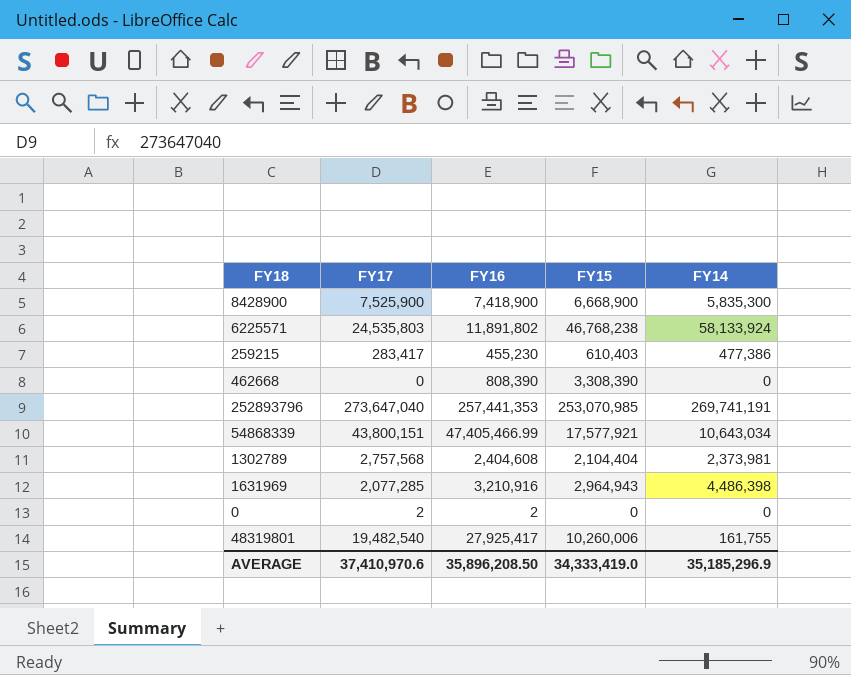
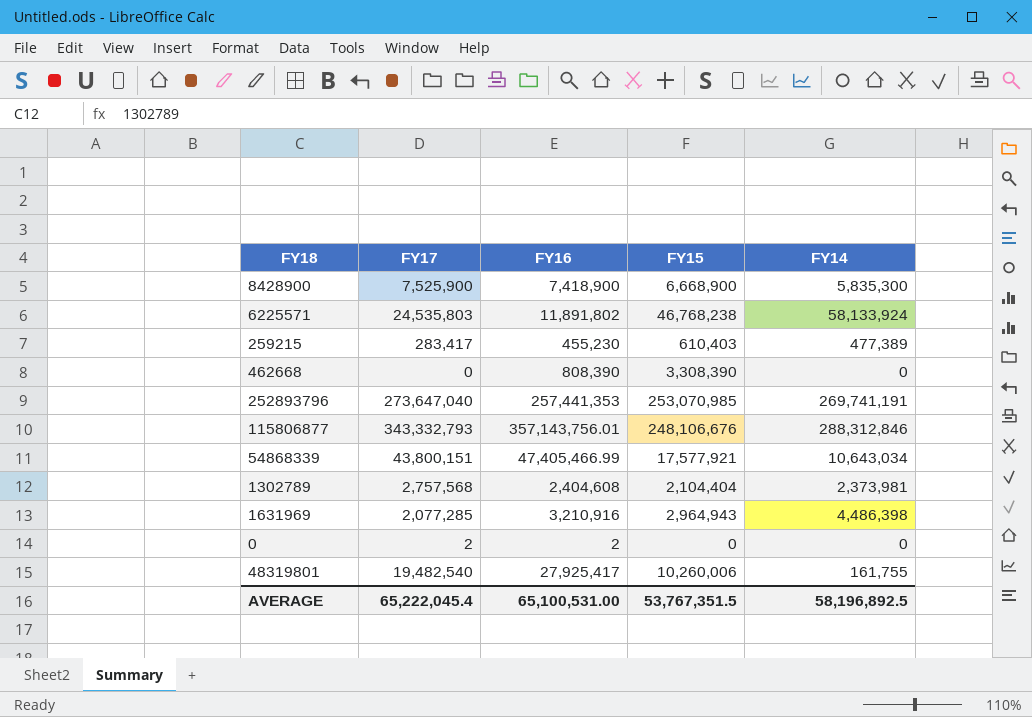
259215 | FY14: 477,386 -> 477,389
row 115806877: none -> 343,332,793 | 357,143,756.01 | 248,106,676 | 288,312,846
AVERAGE | FY17: 37,410,970.6 -> 65,222,045.4
AVERAGE | FY16: 35,896,208.50 -> 65,100,531.00
AVERAGE | FY15: 34,333,419.0 -> 53,767,351.5
AVERAGE | FY14: 35,185,296.9 -> 58,196,892.5

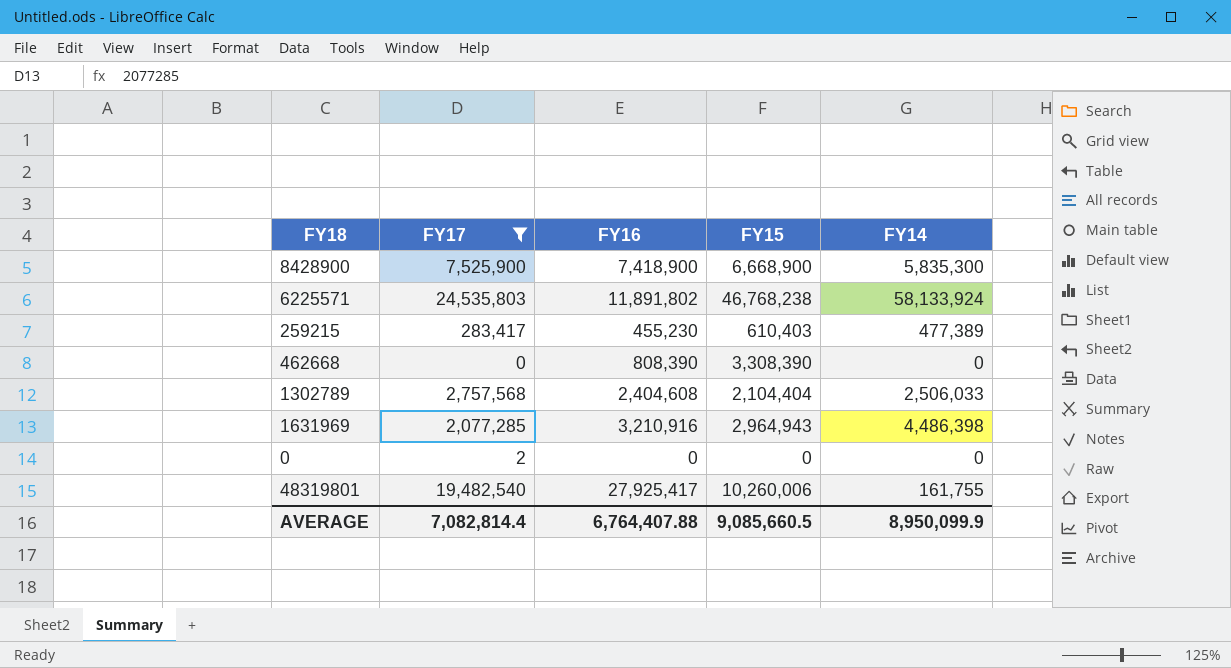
filter: none -> FY17 <= 24,535,803
1302789 | FY14: 2,373,981 -> 2,506,033
0 | FY16: 2 -> 0
AVERAGE | FY17: 65,222,045.4 -> 7,082,814.4
AVERAGE | FY16: 65,100,531.00 -> 6,764,407.88
AVERAGE | FY15: 53,767,351.5 -> 9,085,660.5
AVERAGE | FY14: 58,196,892.5 -> 8,950,099.9

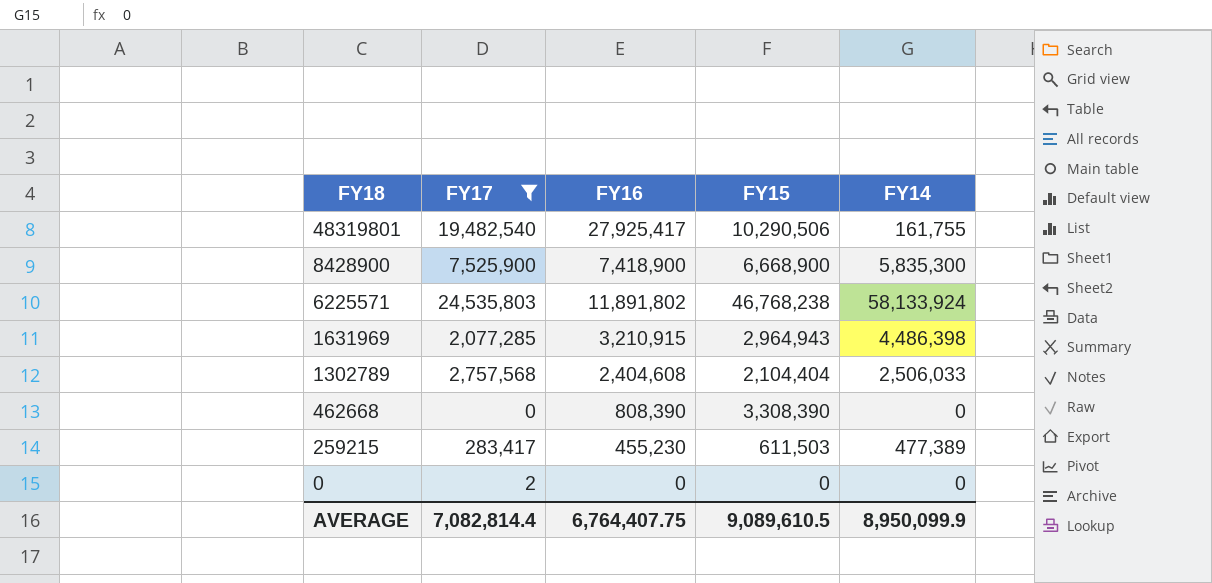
row order: none -> FY18 descending
48319801 | FY15: 10,260,006 -> 10,290,506
1631969 | FY16: 3,210,916 -> 3,210,915
259215 | FY15: 610,403 -> 611,503
AVERAGE | FY16: 6,764,407.88 -> 6,764,407.75
AVERAGE | FY15: 9,085,660.5 -> 9,089,610.5

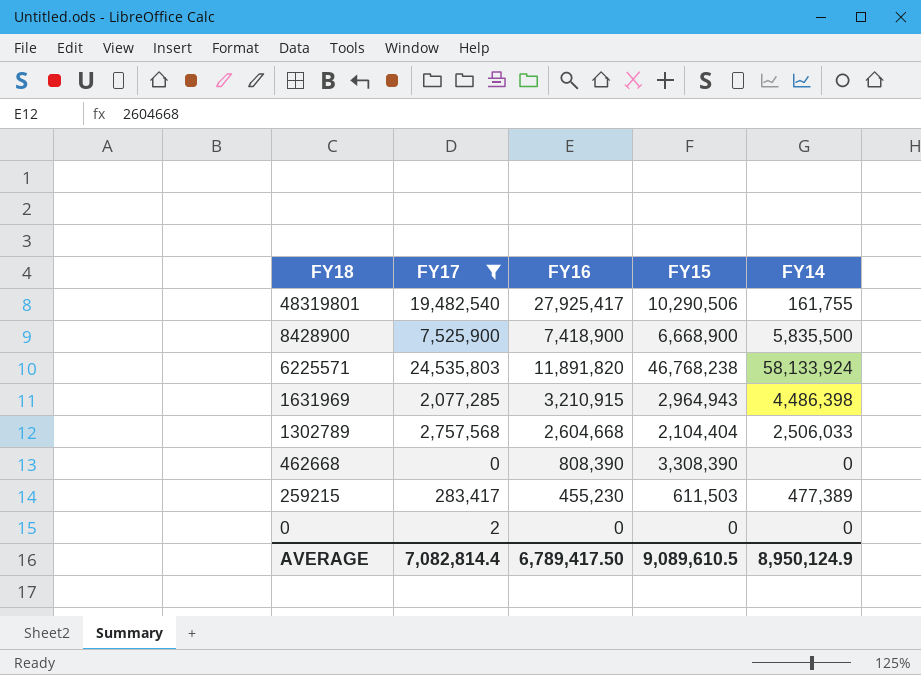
8428900 | FY14: 5,835,300 -> 5,835,500
6225571 | FY16: 11,891,802 -> 11,891,820
1302789 | FY16: 2,404,608 -> 2,604,668
AVERAGE | FY16: 6,764,407.75 -> 6,789,417.50
AVERAGE | FY14: 8,950,099.9 -> 8,950,124.9

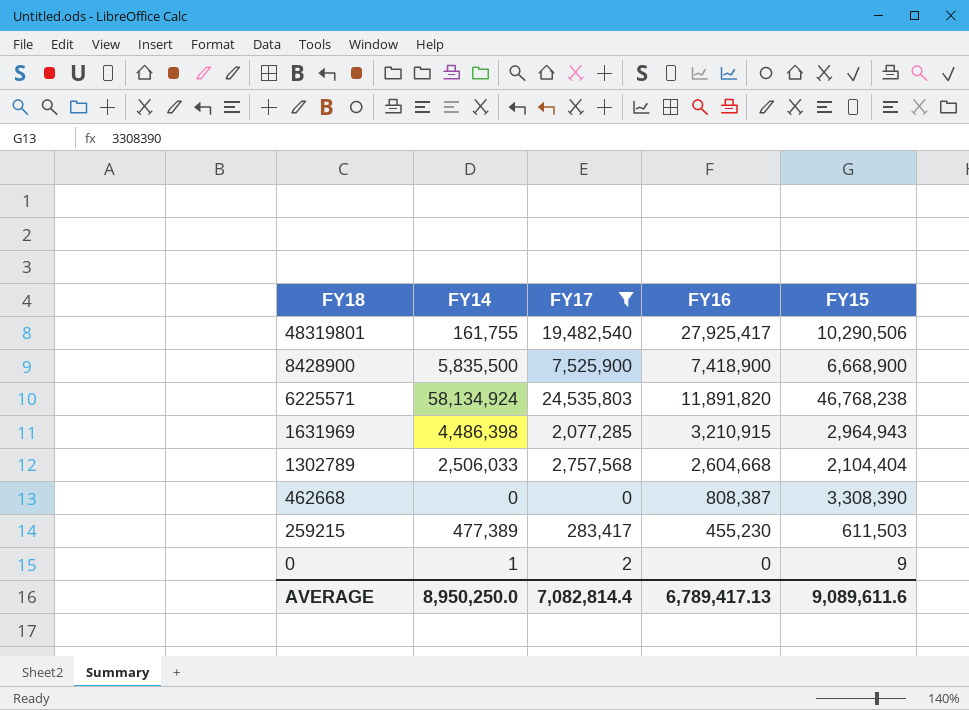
column FY14 | position: 5 -> 2
6225571 | FY14: 58,133,924 -> 58,134,924
462668 | FY16: 808,390 -> 808,387
0 | FY14: 0 -> 1
0 | FY15: 0 -> 9
AVERAGE | FY14: 8,950,124.9 -> 8,950,250.0
AVERAGE | FY16: 6,789,417.50 -> 6,789,417.13
AVERAGE | FY15: 9,089,610.5 -> 9,089,611.6

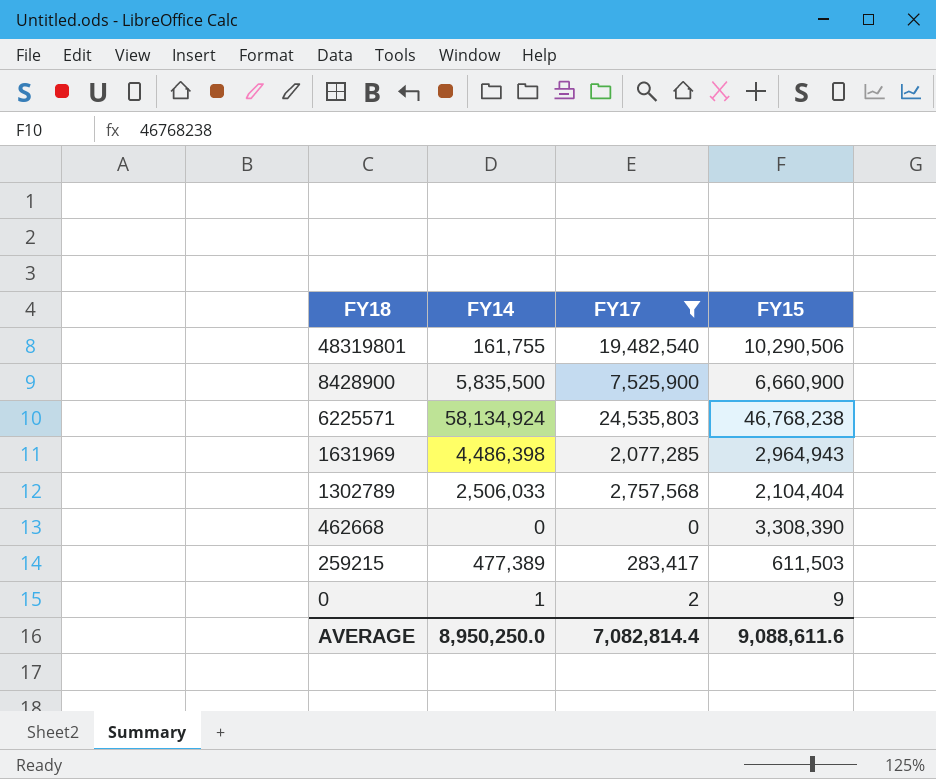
column FY16 | position: 4 -> none
8428900 | FY15: 6,668,900 -> 6,660,900
AVERAGE | FY15: 9,089,611.6 -> 9,088,611.6

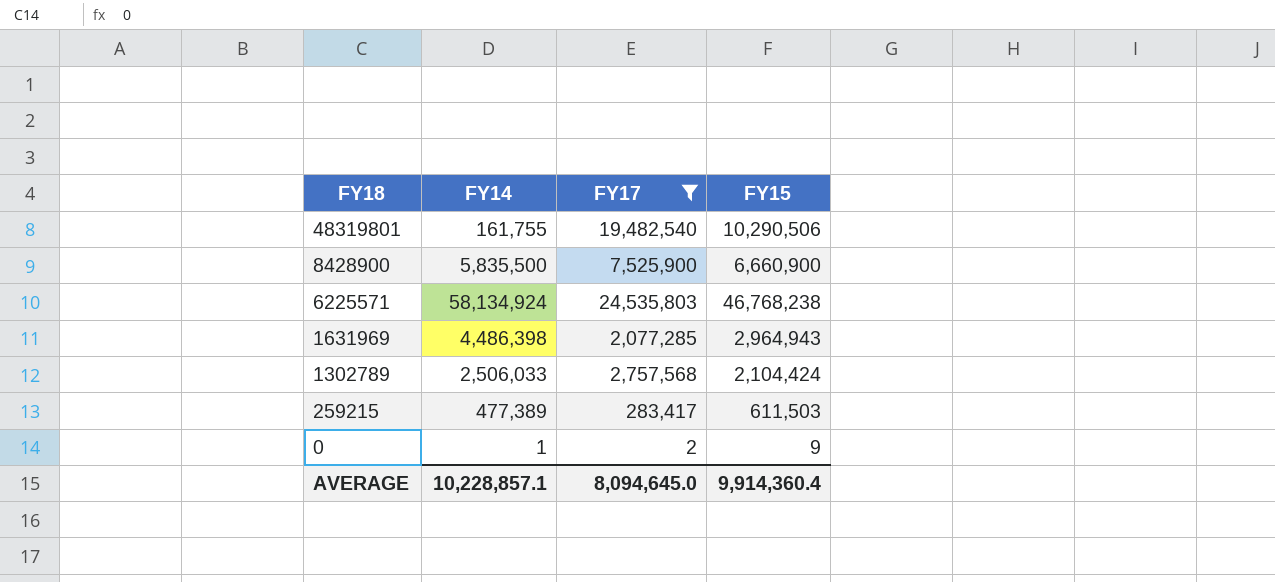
row 462668: 0 | 0 | 3,308,390 -> none
1302789 | FY15: 2,104,404 -> 2,104,424
AVERAGE | FY14: 8,950,250.0 -> 10,228,857.1
AVERAGE | FY17: 7,082,814.4 -> 8,094,645.0
AVERAGE | FY15: 9,088,611.6 -> 9,914,360.4

